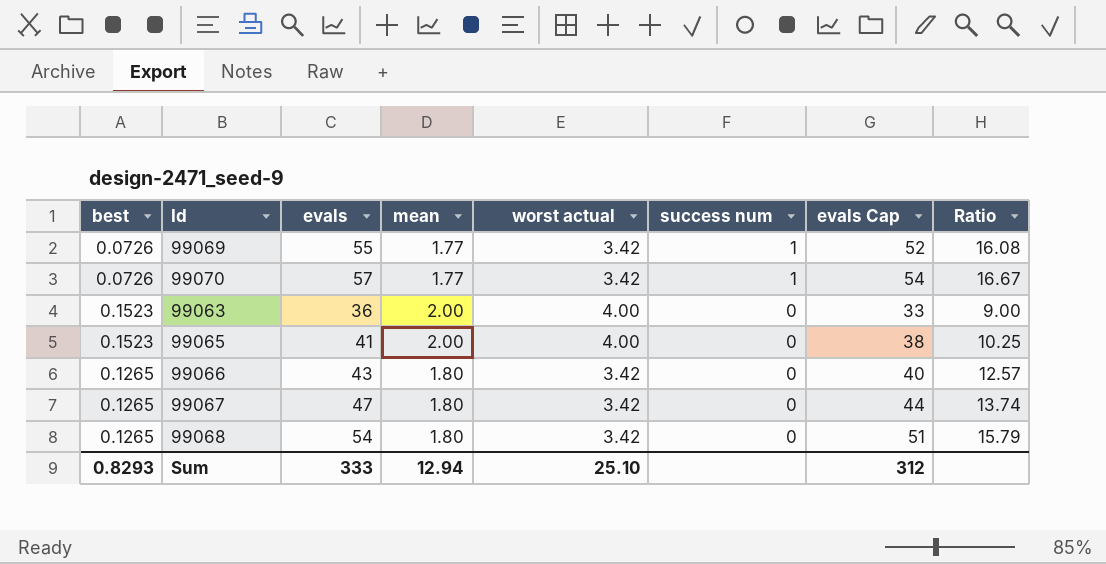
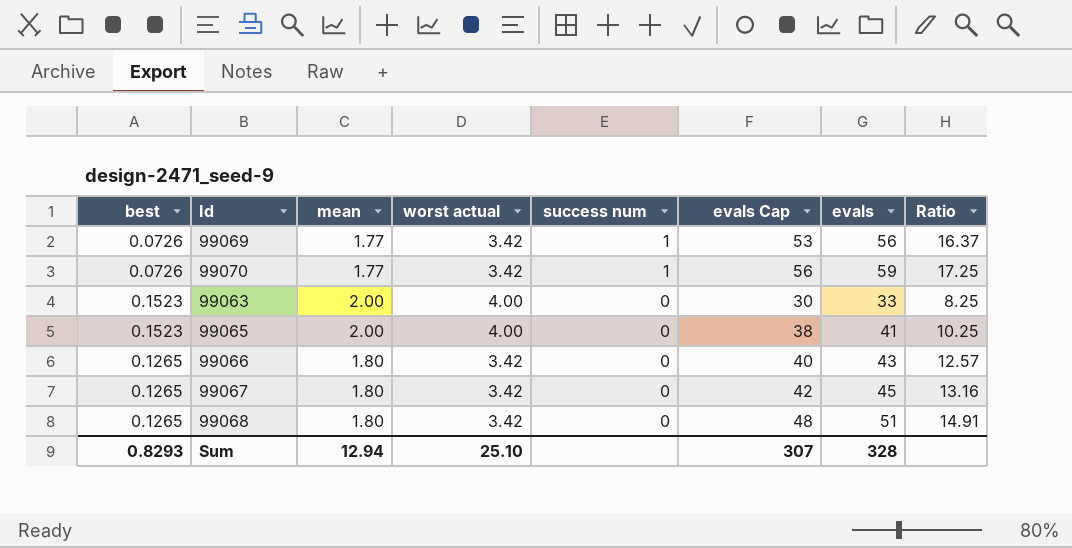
column evals | position: 3 -> 7
99069 | evals Cap: 52 -> 53
99069 | evals: 55 -> 56
99069 | Ratio: 16.08 -> 16.37
99070 | evals Cap: 54 -> 56
99070 | evals: 57 -> 59
99070 | Ratio: 16.67 -> 17.25
99063 | evals Cap: 33 -> 30
99063 | evals: 36 -> 33
99063 | Ratio: 9.00 -> 8.25
99067 | evals Cap: 44 -> 42
99067 | evals: 47 -> 45
99067 | Ratio: 13.74 -> 13.16
99068 | evals Cap: 51 -> 48
99068 | evals: 54 -> 51
99068 | Ratio: 15.79 -> 14.91
Sum | evals Cap: 312 -> 307
Sum | evals: 333 -> 328

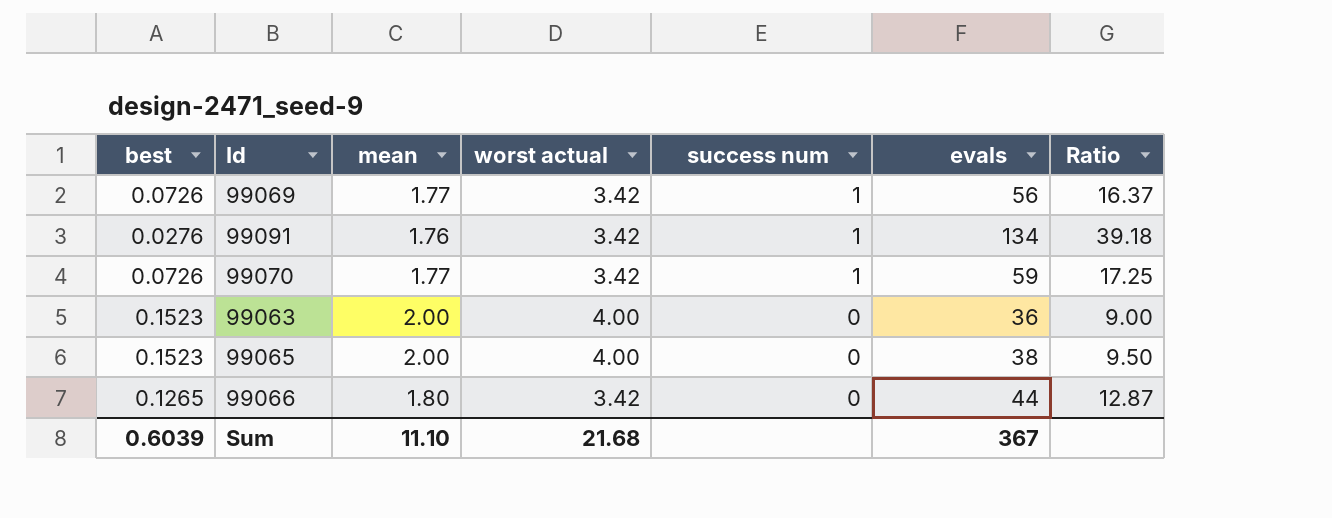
column evals Cap | formula: [evals] - 3 -> none
row 99067: 0.1265 | 1.80 | 3.42 | 0 | 42 | 45 | 13.16 -> none
row 99068: 0.1265 | 1.80 | 3.42 | 0 | 48 | 51 | 14.91 -> none
row 99091: none -> 0.0276 | 1.76 | 3.42 | 1 | 134 | 39.18
99063 | evals: 33 -> 36
99063 | Ratio: 8.25 -> 9.00
99065 | evals: 41 -> 38
99065 | Ratio: 10.25 -> 9.50
99066 | evals: 43 -> 44
99066 | Ratio: 12.57 -> 12.87
Sum | best: 0.8293 -> 0.6039
Sum | mean: 12.94 -> 11.10
Sum | worst actual: 25.10 -> 21.68
Sum | evals: 328 -> 367

